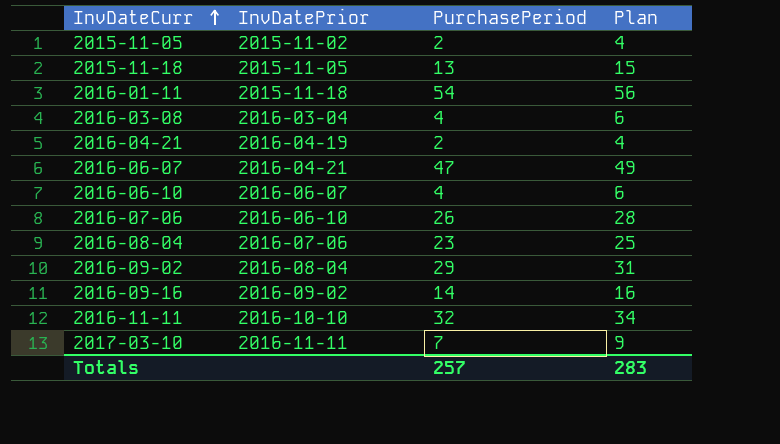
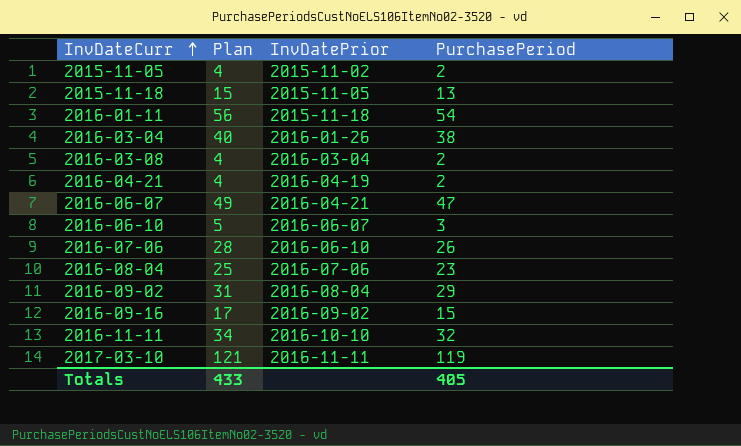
column Plan | position: 4 -> 2
row 2016-03-04: none -> 40 | 2016-01-26 | 38
2016-03-08 | Plan: 6 -> 4
2016-03-08 | PurchasePeriod: 4 -> 2
2016-06-10 | Plan: 6 -> 5
2016-06-10 | PurchasePeriod: 4 -> 3
2016-09-16 | Plan: 16 -> 17
2016-09-16 | PurchasePeriod: 14 -> 15
2017-03-10 | Plan: 9 -> 121
2017-03-10 | PurchasePeriod: 7 -> 119
Totals | Plan: 283 -> 433
Totals | PurchasePeriod: 257 -> 405

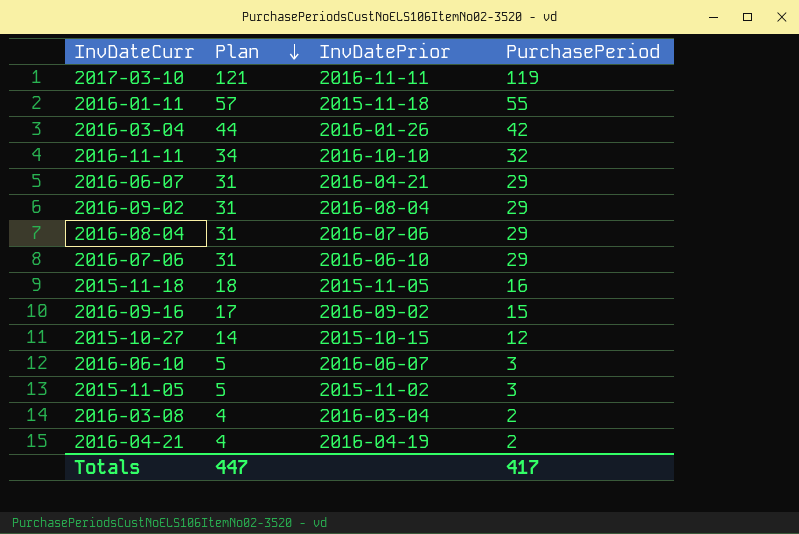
row order: InvDateCurr ascending -> Plan descending
2016-01-11 | Plan: 56 -> 57
2016-01-11 | PurchasePeriod: 54 -> 55
2016-03-04 | Plan: 40 -> 44
2016-03-04 | PurchasePeriod: 38 -> 42
2016-06-07 | Plan: 49 -> 31
2016-06-07 | PurchasePeriod: 47 -> 29
2016-08-04 | Plan: 25 -> 31
2016-08-04 | PurchasePeriod: 23 -> 29
2016-07-06 | Plan: 28 -> 31
2016-07-06 | PurchasePeriod: 26 -> 29
2015-11-18 | Plan: 15 -> 18
2015-11-18 | PurchasePeriod: 13 -> 16
row 2015-10-27: none -> 14 | 2015-10-15 | 12
2015-11-05 | Plan: 4 -> 5
2015-11-05 | PurchasePeriod: 2 -> 3
Totals | Plan: 433 -> 447
Totals | PurchasePeriod: 405 -> 417

